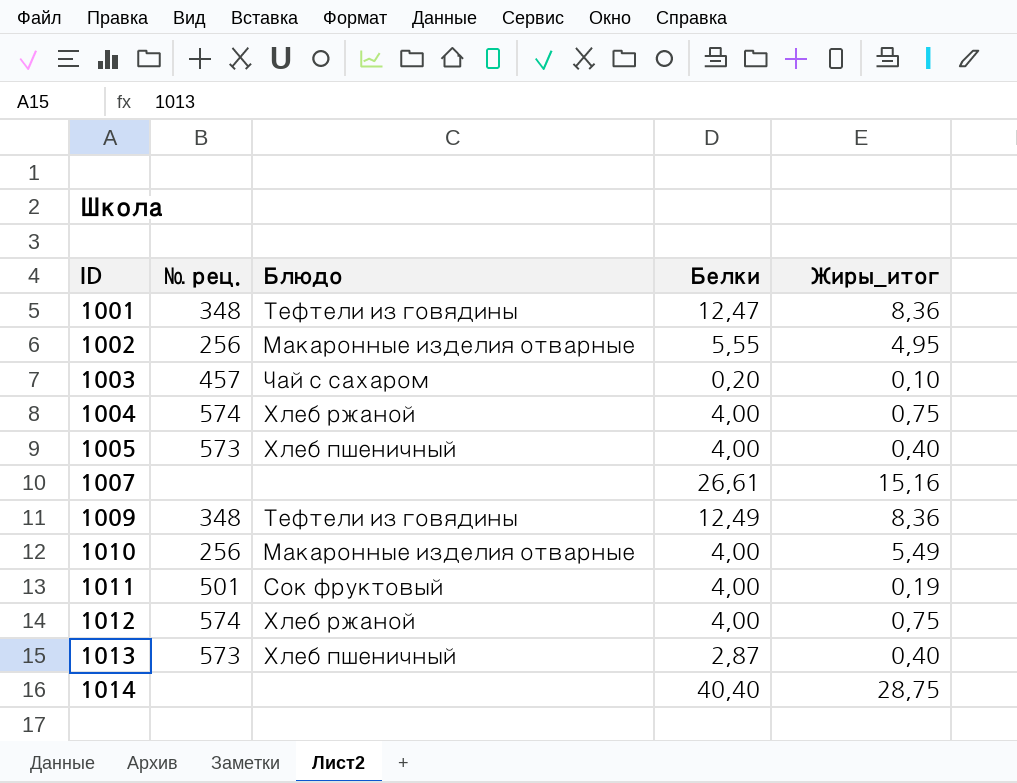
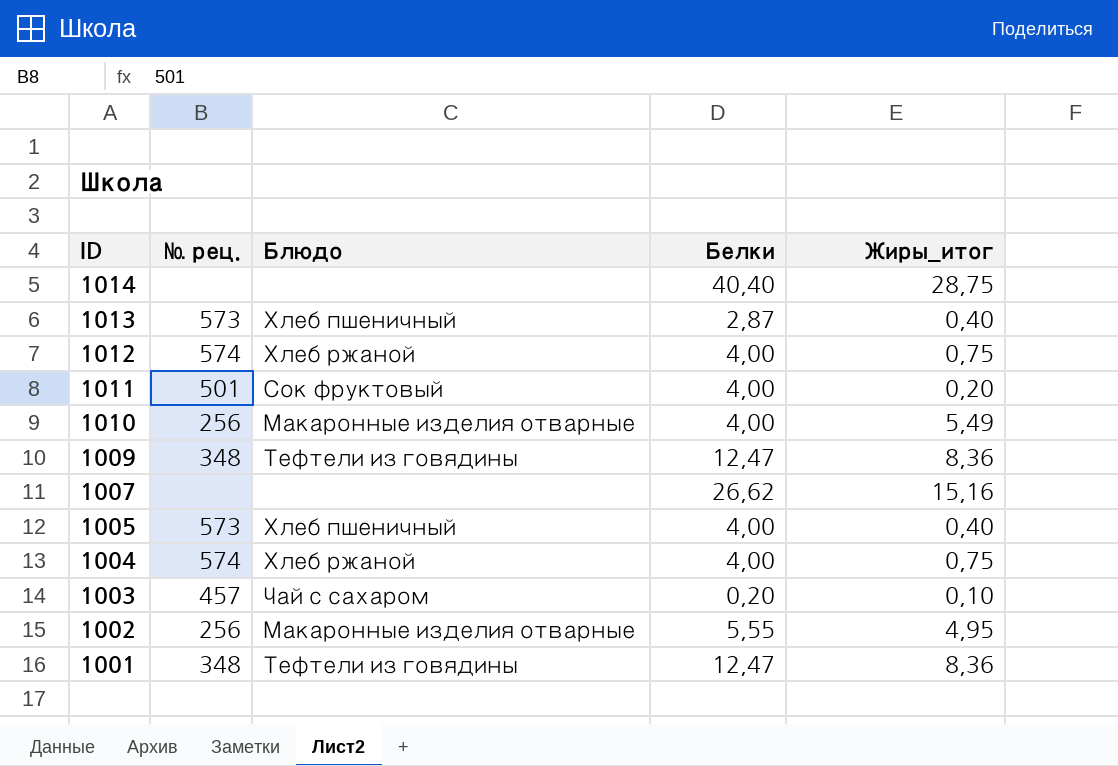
row order: ID ascending -> ID descending
1011 | Жиры_итог: 0,19 -> 0,20
1009 | Белки: 12,49 -> 12,47
1007 | Белки: 26,61 -> 26,62

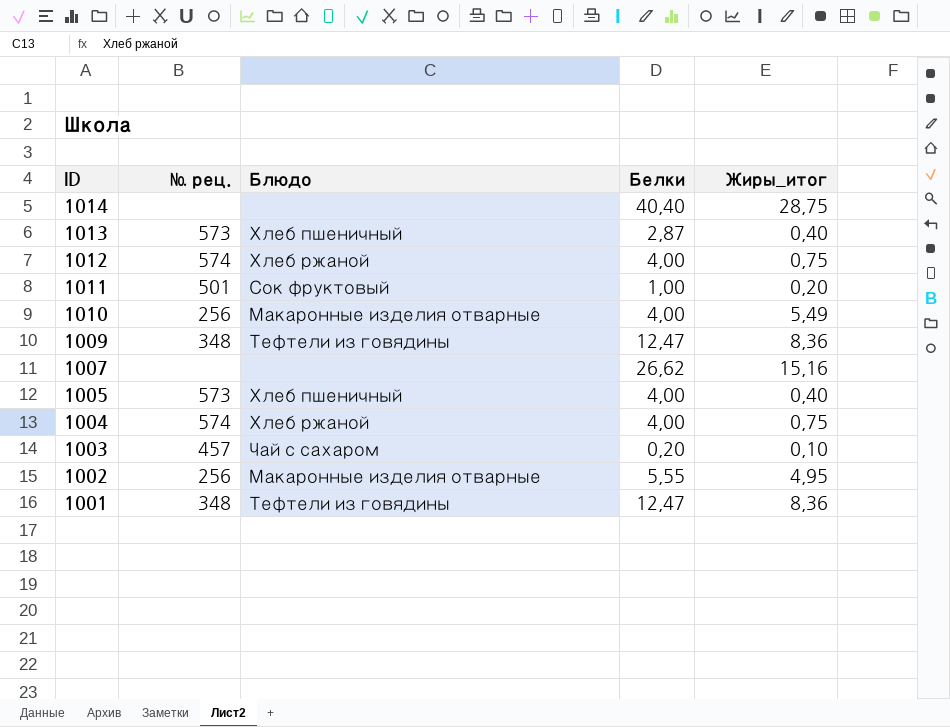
1011 | Белки: 4,00 -> 1,00

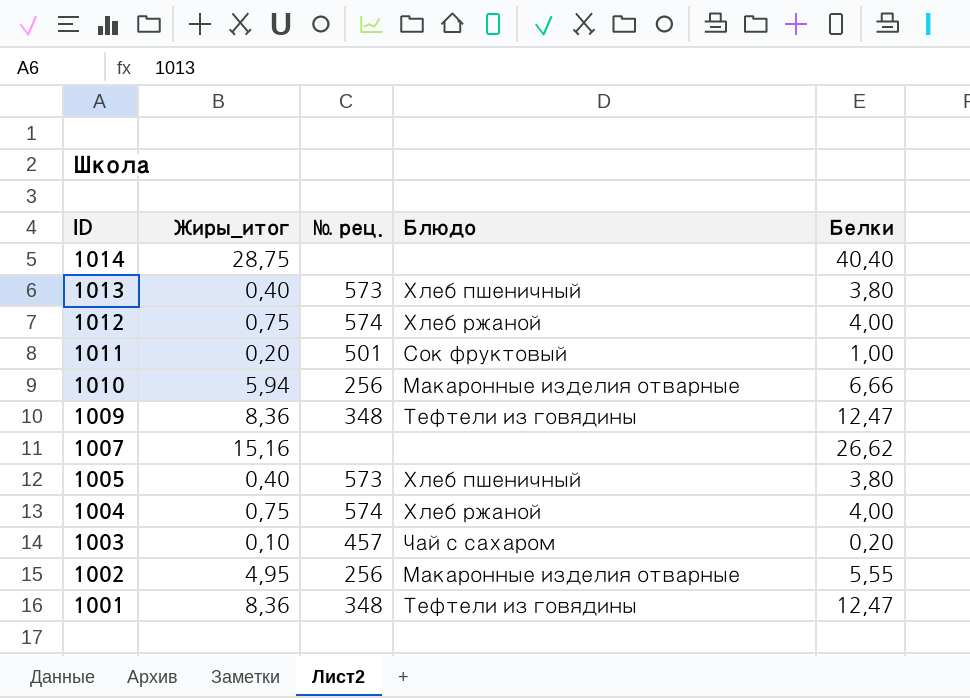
column Жиры_итог | position: 5 -> 2
1013 | Белки: 2,87 -> 3,80
1010 | Жиры_итог: 5,49 -> 5,94
1010 | Белки: 4,00 -> 6,66
1005 | Белки: 4,00 -> 3,80

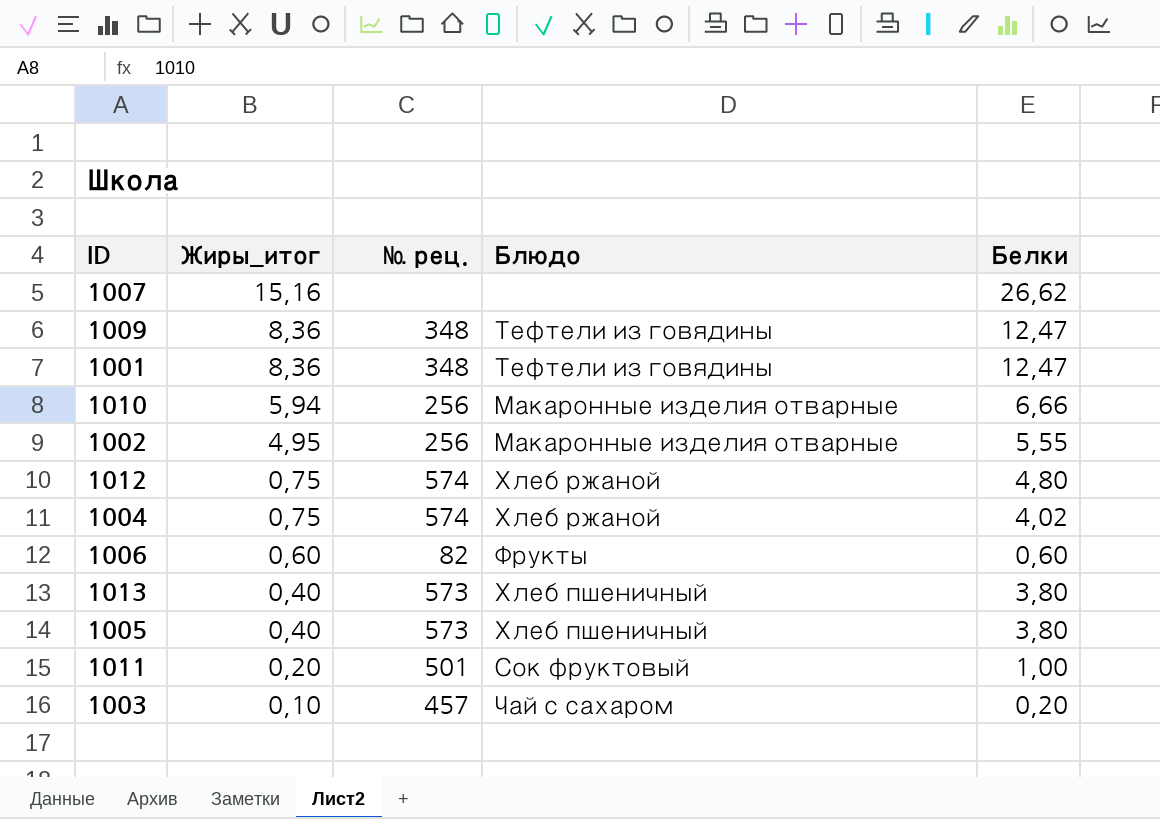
row order: ID descending -> Жиры_итог descending
row 1014: 28,75 | none | none | 40,40 -> none
1012 | Белки: 4,00 -> 4,80
1004 | Белки: 4,00 -> 4,02
row 1006: none -> 0,60 | 82 | Фрукты | 0,60

